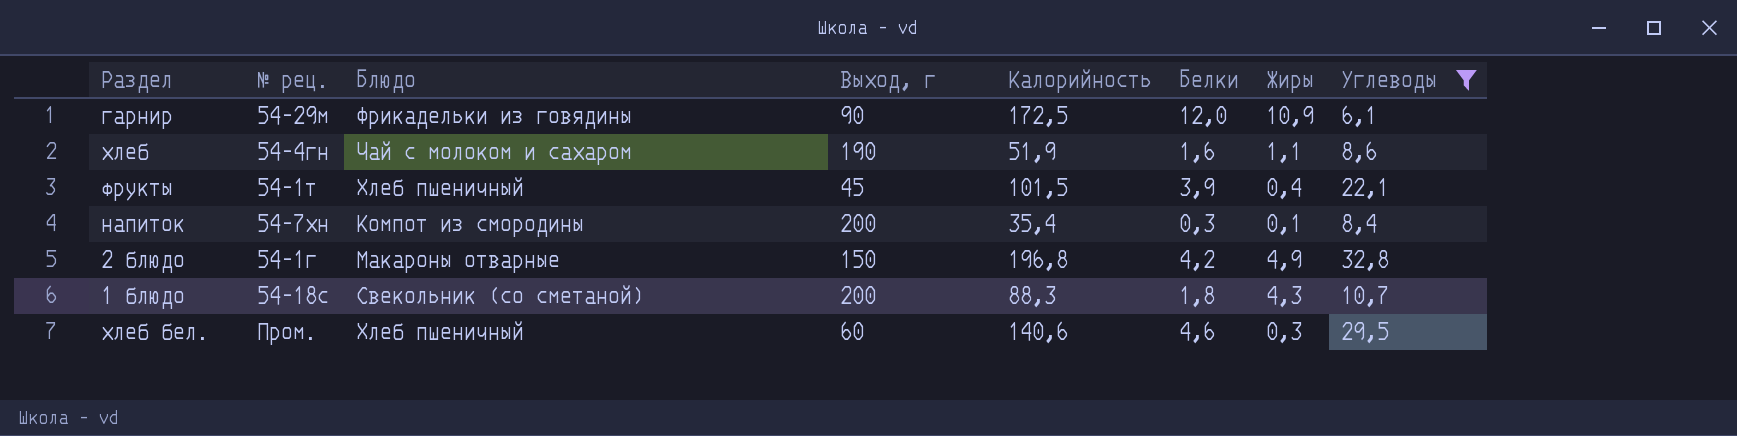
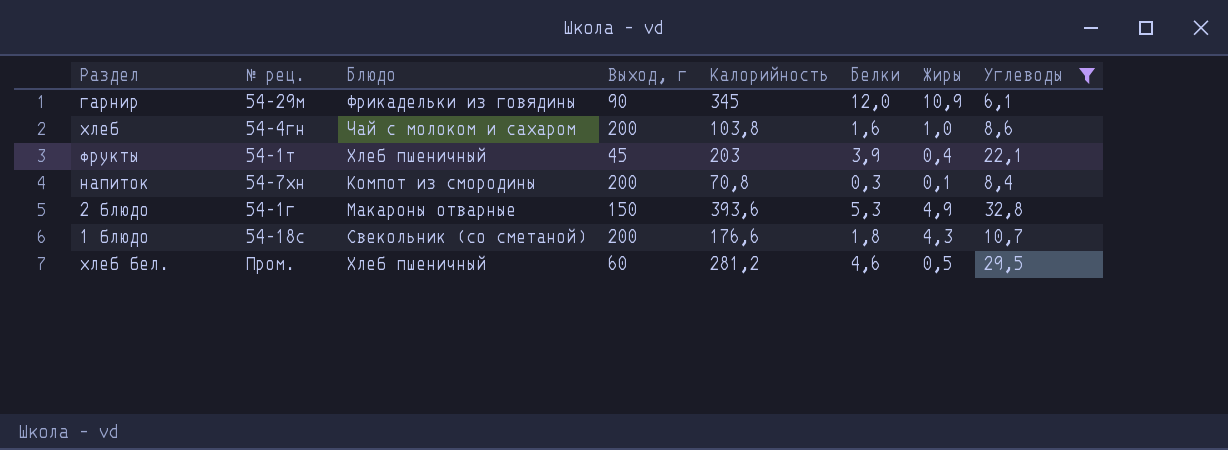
гарнир | Калорийность: 172,5 -> 345
хлеб | Выход, г: 190 -> 200
хлеб | Калорийность: 51,9 -> 103,8
хлеб | Жиры: 1,1 -> 1,0
фрукты | Калорийность: 101,5 -> 203
напиток | Калорийность: 35,4 -> 70,8
2 блюдо | Калорийность: 196,8 -> 393,6
2 блюдо | Белки: 4,2 -> 5,3
1 блюдо | Калорийность: 88,3 -> 176,6
хлеб бел. | Калорийность: 140,6 -> 281,2
хлеб бел. | Жиры: 0,3 -> 0,5

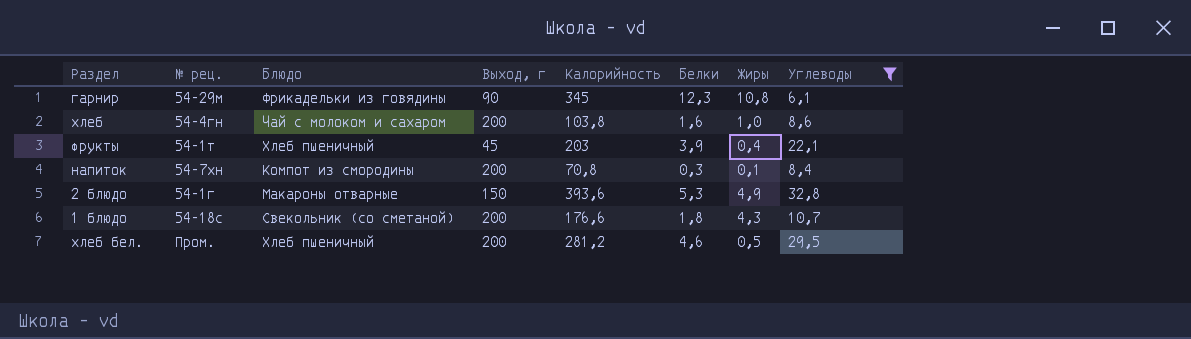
гарнир | Белки: 12,0 -> 12,3
гарнир | Жиры: 10,9 -> 10,8
хлеб бел. | Выход, г: 60 -> 200

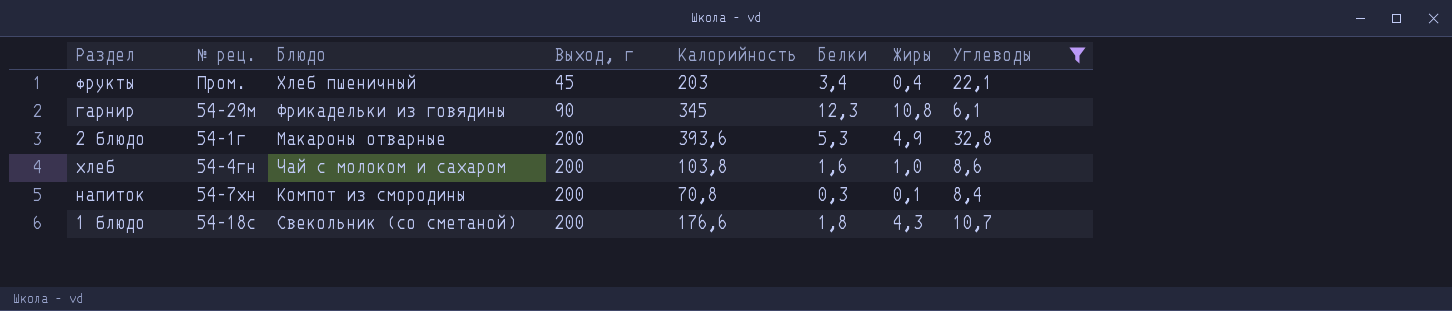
row order: none -> Выход, г ascending
row хлеб бел.: Пром. | Хлеб пшеничный | 200 | 281,2 | 4,6 | 0,5 | 29,5 -> none
фрукты | № рец.: 54-1т -> Пром.
фрукты | Белки: 3,9 -> 3,4
2 блюдо | Выход, г: 150 -> 200

